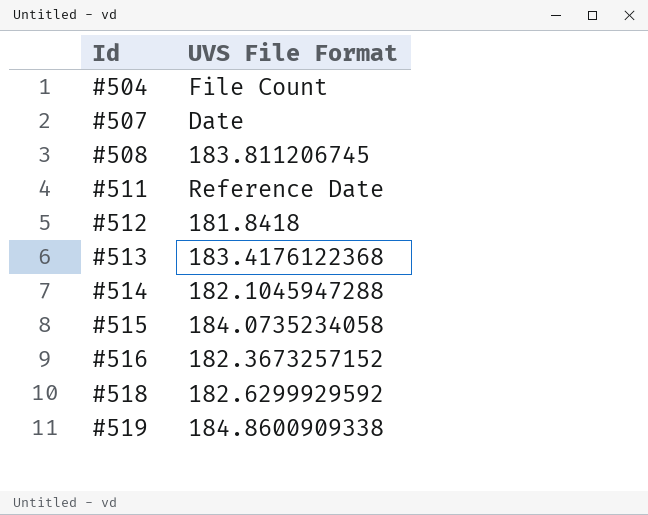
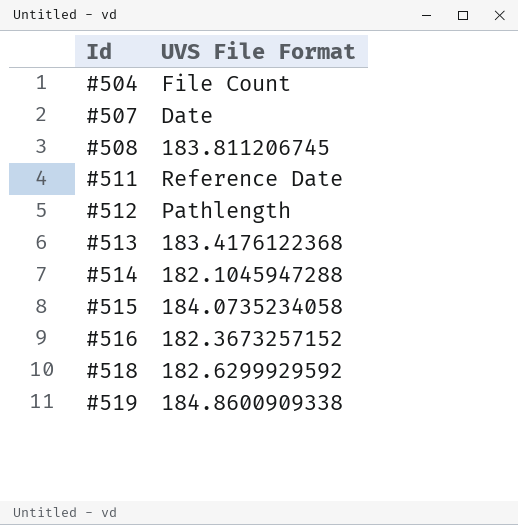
#512 | UVS File Format: 181.8418 -> Pathlength

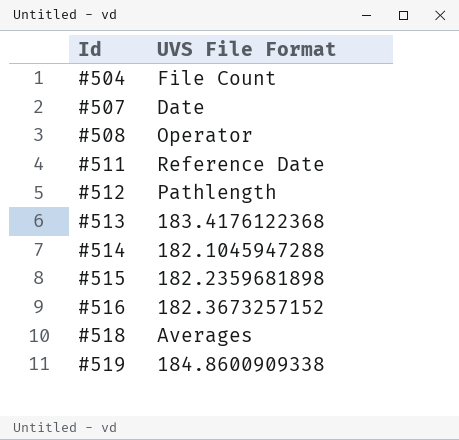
#508 | UVS File Format: 183.811206745 -> Operator
#515 | UVS File Format: 184.0735234058 -> 182.2359681898
#518 | UVS File Format: 182.6299929592 -> Averages

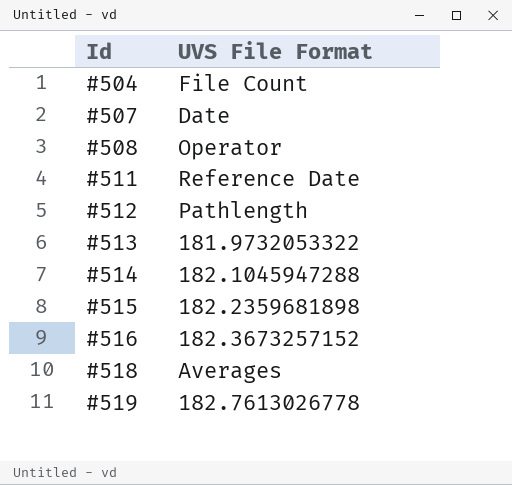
#513 | UVS File Format: 183.4176122368 -> 181.9732053322
#519 | UVS File Format: 184.8600909338 -> 182.7613026778

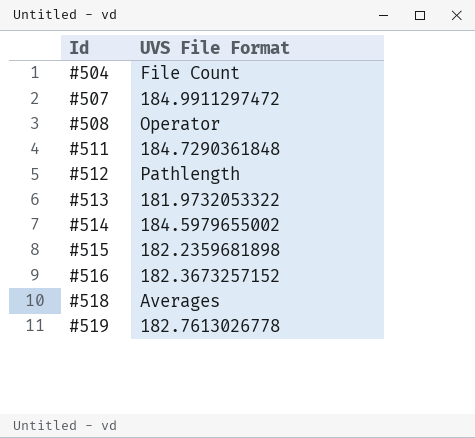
#507 | UVS File Format: Date -> 184.9911297472
#511 | UVS File Format: Reference Date -> 184.7290361848
#514 | UVS File Format: 182.1045947288 -> 184.5979655002

